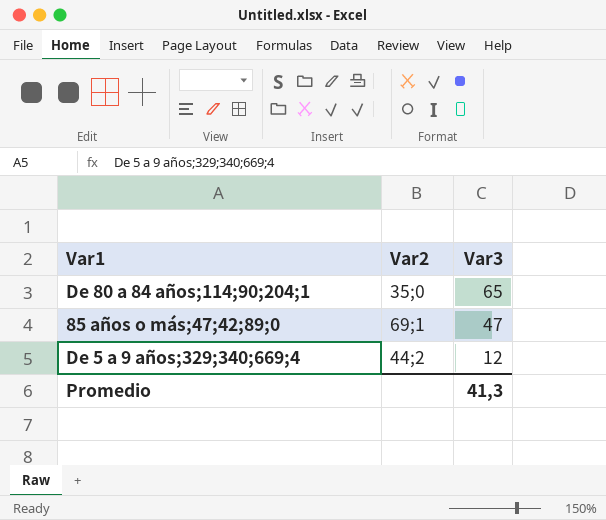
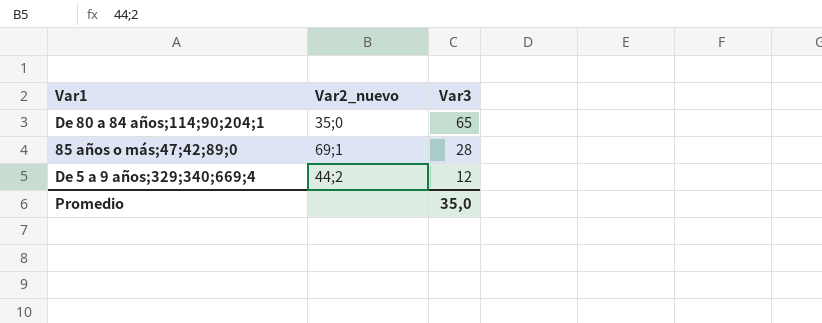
column name: Var2 -> Var2_nuevo
85 años o más;47;42;89;0 | Var3: 47 -> 28
Promedio | Var3: 41,3 -> 35,0

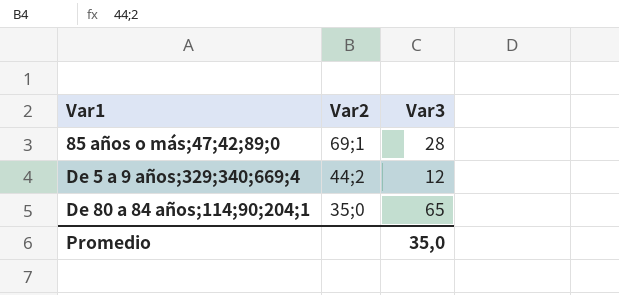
row order: Var3 descending -> Var1 ascending
column name: Var2_nuevo -> Var2

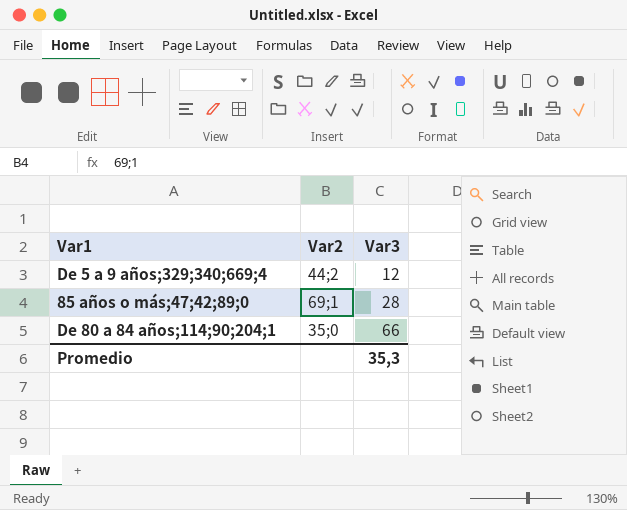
row order: Var1 ascending -> Var3 ascending
De 80 a 84 años;114;90;204;1 | Var3: 65 -> 66
Promedio | Var3: 35,0 -> 35,3

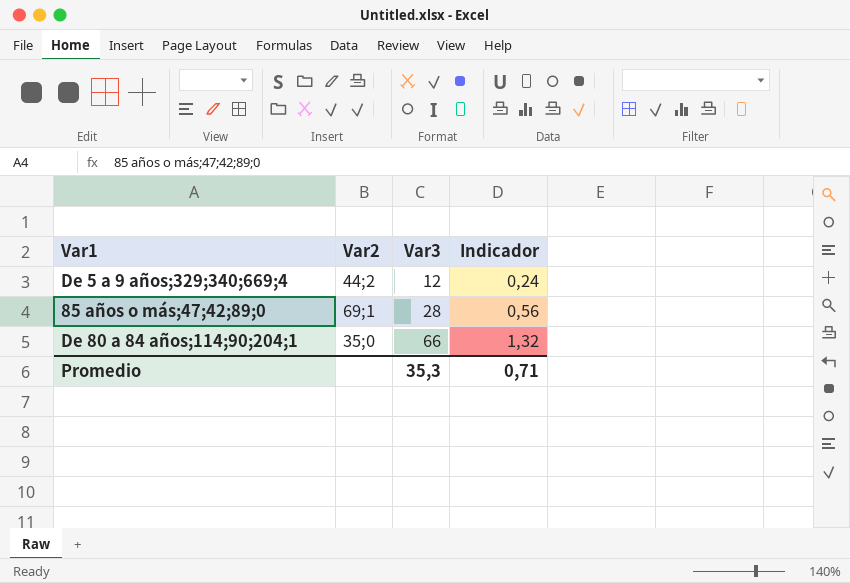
column Indicador | formula: none -> [Var3] * 0,02

